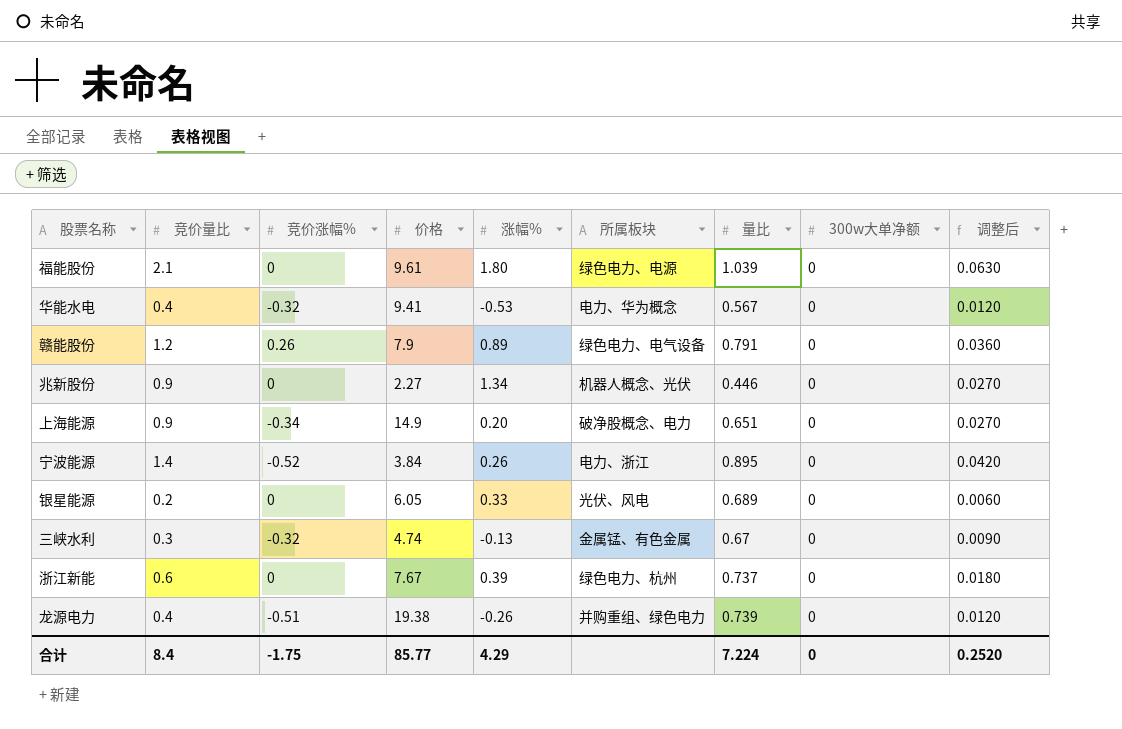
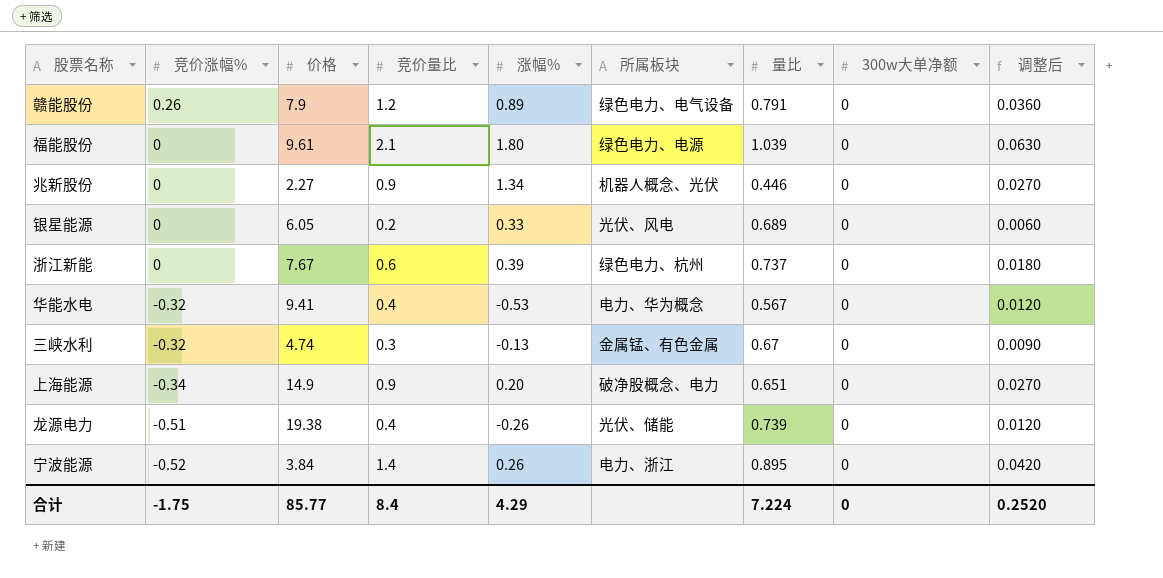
row order: none -> 竞价涨幅% descending
column 竞价量比 | position: 2 -> 4
龙源电力 | 所属板块: 并购重组、绿色电力 -> 光伏、储能

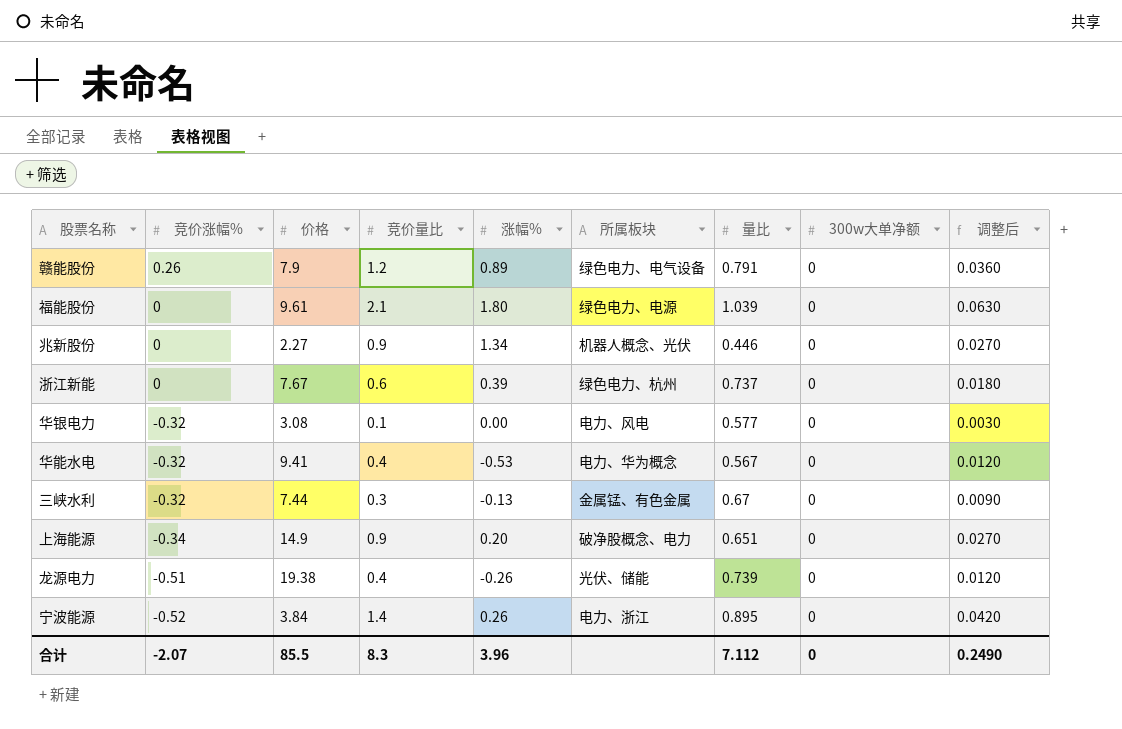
row 银星能源: 0 | 6.05 | 0.2 | 0.33 | 光伏、风电 | 0.689 | 0 | 0.0060 -> none
row 华银电力: none -> -0.32 | 3.08 | 0.1 | 0.00 | 电力、风电 | 0.577 | 0 | 0.0030
三峡水利 | 价格: 4.74 -> 7.44
合计 | 竞价涨幅%: -1.75 -> -2.07
合计 | 价格: 85.77 -> 85.5
合计 | 竞价量比: 8.4 -> 8.3
合计 | 涨幅%: 4.29 -> 3.96
合计 | 量比: 7.224 -> 7.112
合计 | 调整后: 0.2520 -> 0.2490

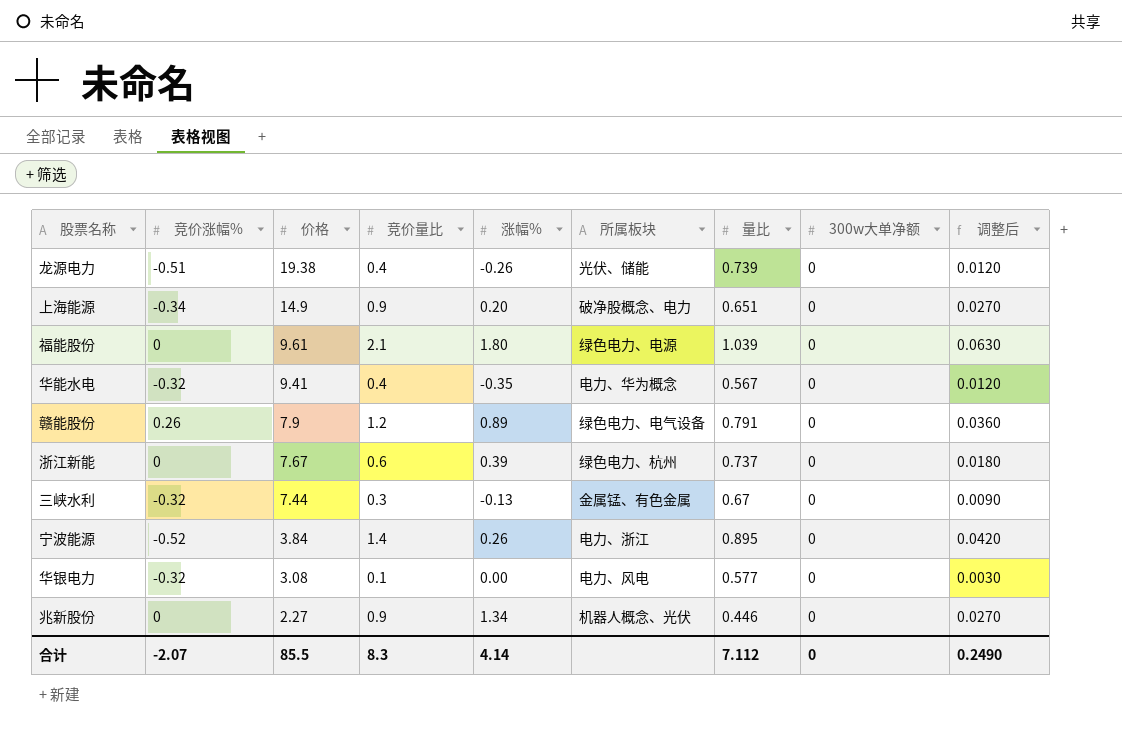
row order: 竞价涨幅% descending -> 价格 descending
华能水电 | 涨幅%: -0.53 -> -0.35
合计 | 涨幅%: 3.96 -> 4.14

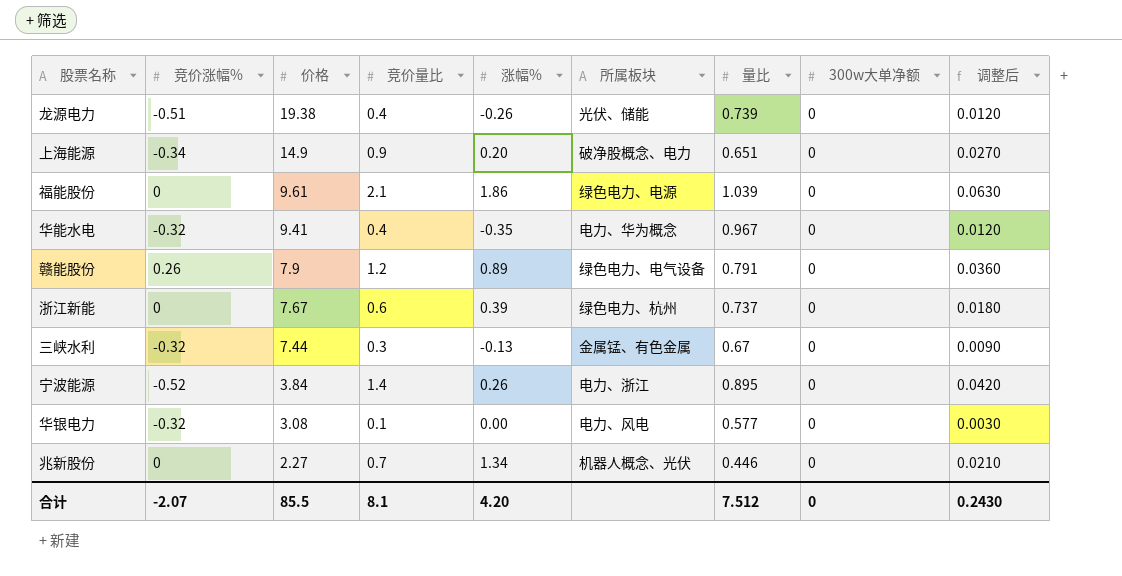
福能股份 | 涨幅%: 1.80 -> 1.86
华能水电 | 量比: 0.567 -> 0.967
兆新股份 | 竞价量比: 0.9 -> 0.7
兆新股份 | 调整后: 0.0270 -> 0.0210
合计 | 竞价量比: 8.3 -> 8.1
合计 | 涨幅%: 4.14 -> 4.20
合计 | 量比: 7.112 -> 7.512
合计 | 调整后: 0.2490 -> 0.2430

